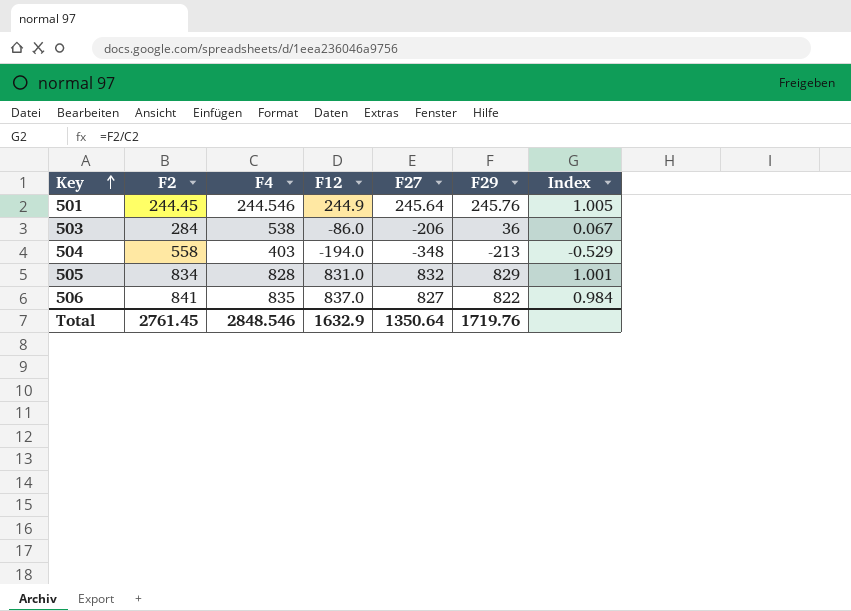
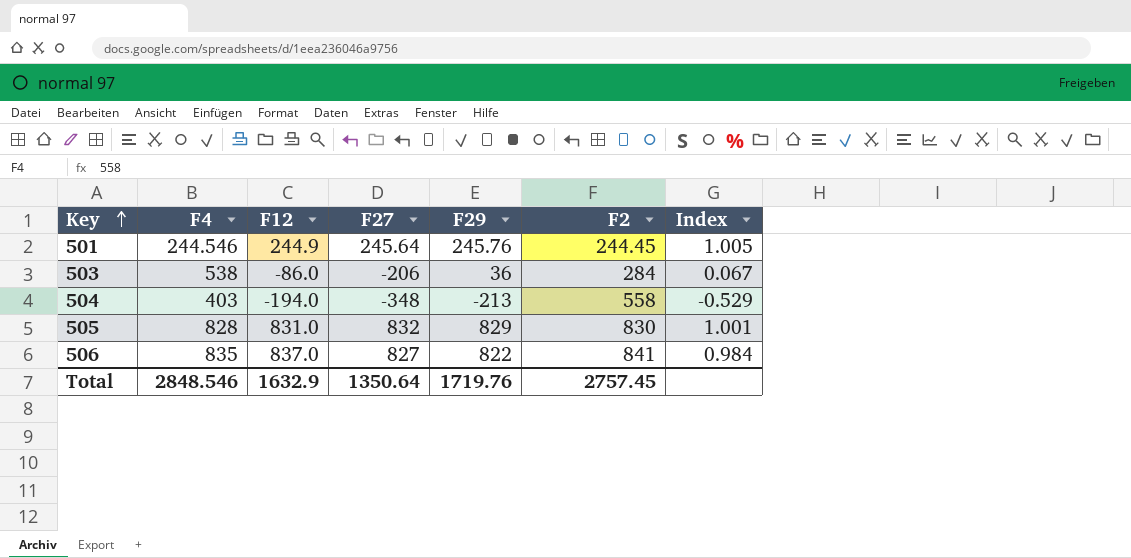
column F2 | position: 2 -> 6
505 | F2: 834 -> 830
Total | F2: 2761.45 -> 2757.45

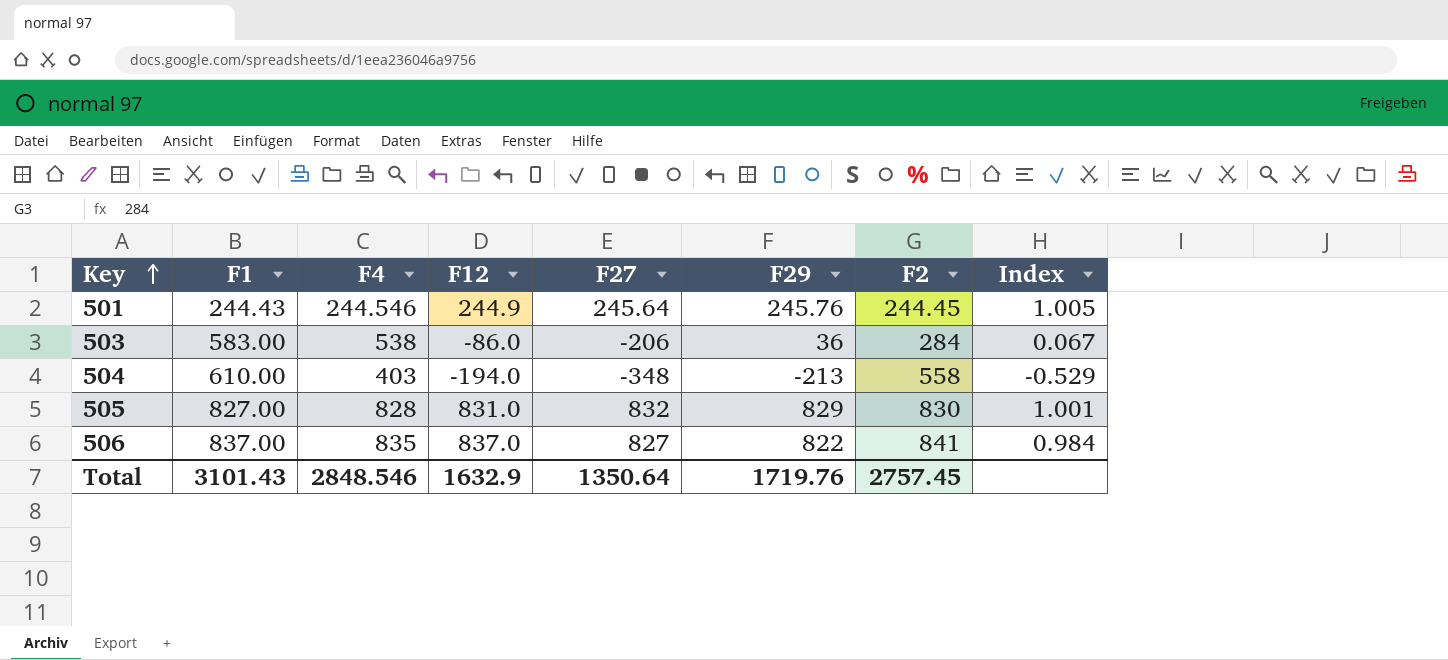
column F1 | position: none -> 2

